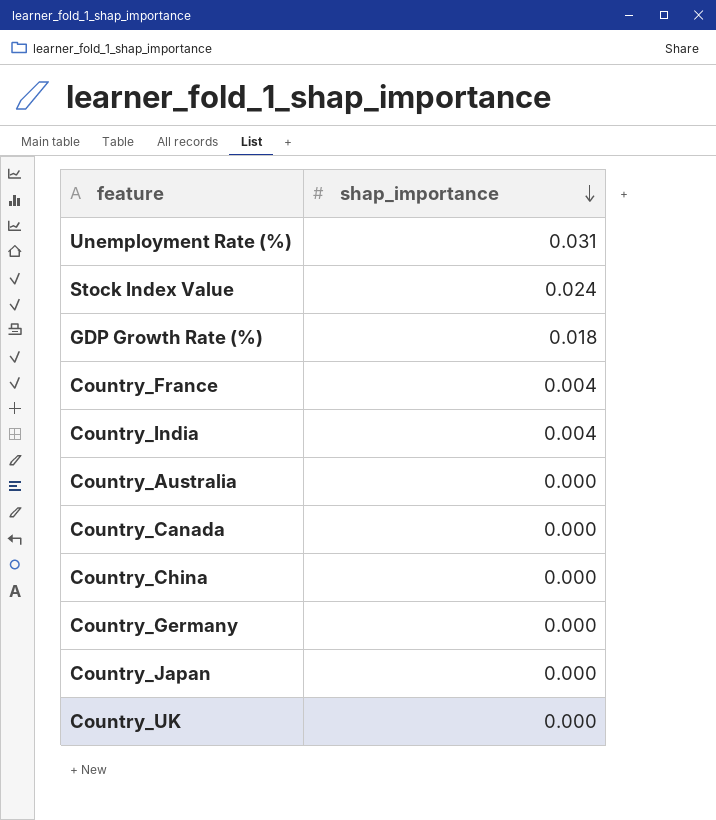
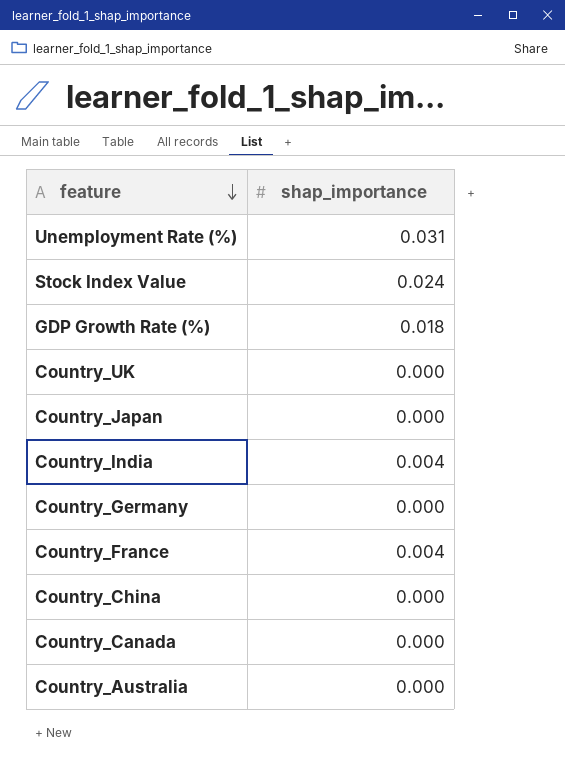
row order: shap_importance descending -> feature descending

